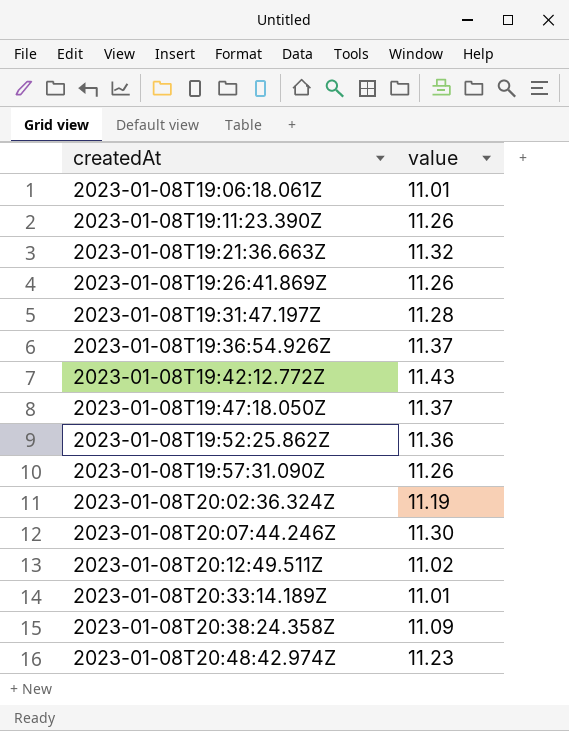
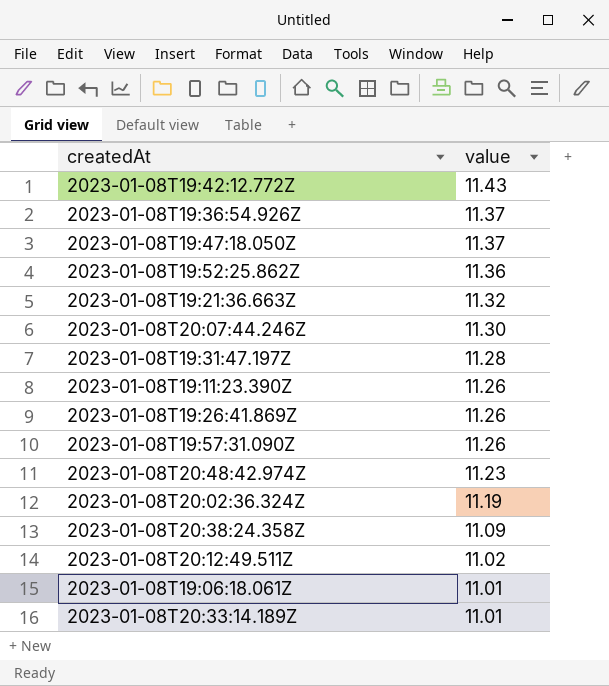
row order: createdAt ascending -> value descending

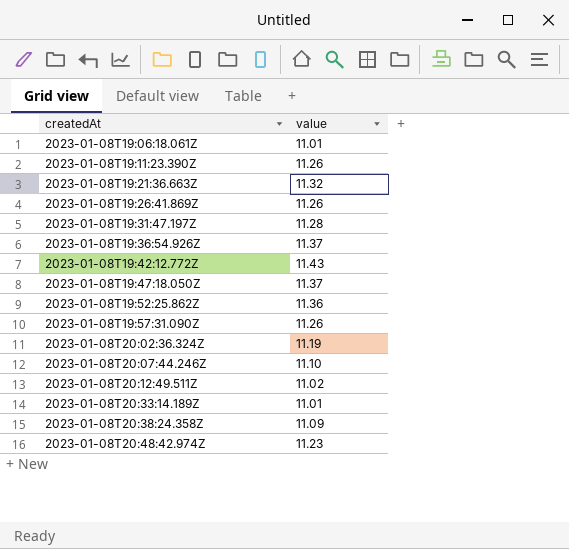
row order: value descending -> createdAt ascending
2023-01-08T20:07:44.246Z | value: 11.30 -> 11.10

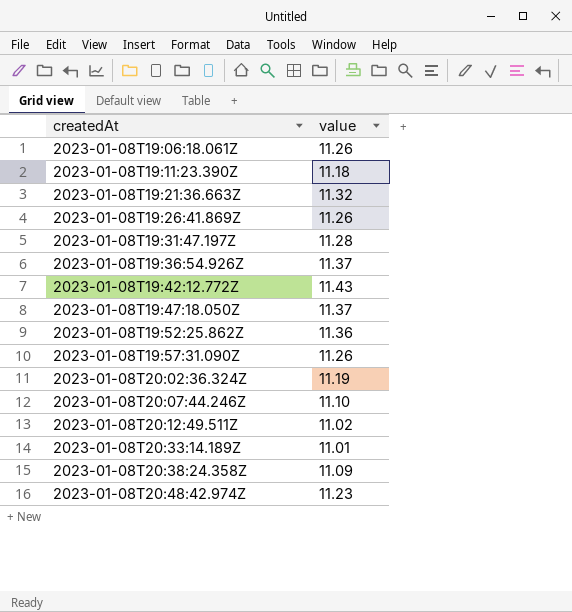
2023-01-08T19:06:18.061Z | value: 11.01 -> 11.26
2023-01-08T19:11:23.390Z | value: 11.26 -> 11.18

